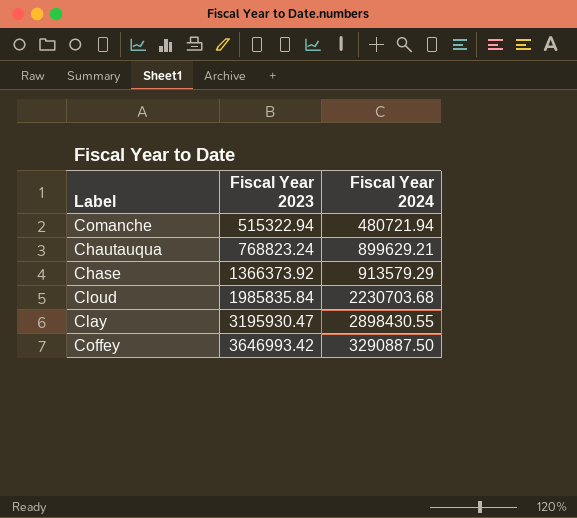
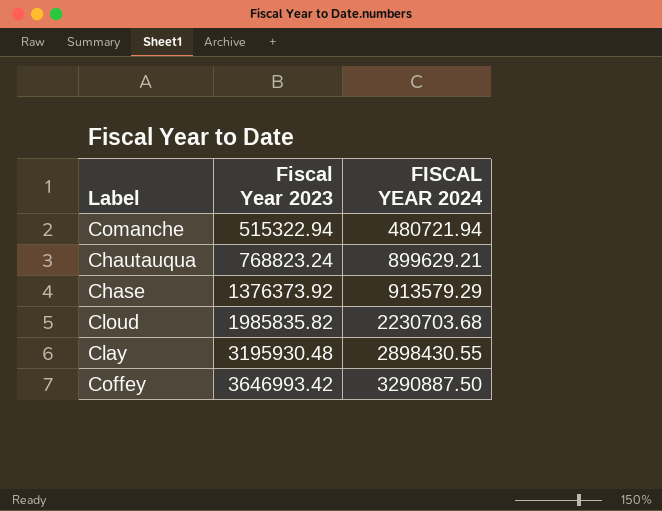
column name: Fiscal Year 2024 -> FISCAL YEAR 2024
Chase | Fiscal Year 2023: 1366373.92 -> 1376373.92
Cloud | Fiscal Year 2023: 1985835.84 -> 1985835.82
Clay | Fiscal Year 2023: 3195930.47 -> 3195930.48

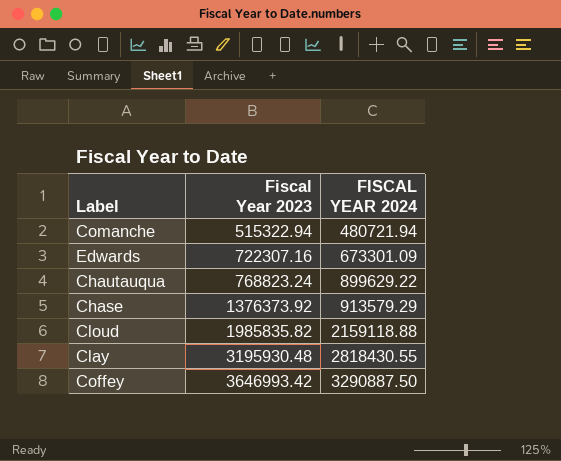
row Edwards: none -> 722307.16 | 673301.09
Chautauqua | FISCAL YEAR 2024: 899629.21 -> 899629.22
Cloud | FISCAL YEAR 2024: 2230703.68 -> 2159118.88
Clay | FISCAL YEAR 2024: 2898430.55 -> 2818430.55

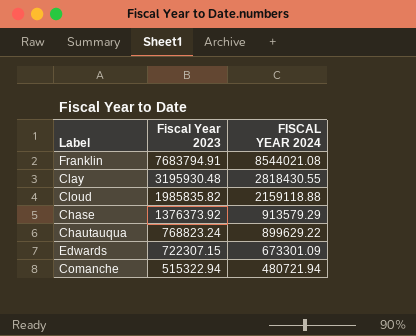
row order: Fiscal Year 2023 ascending -> Fiscal Year 2023 descending
row Coffey: 3646993.42 | 3290887.50 -> none
row Franklin: none -> 7683794.91 | 8544021.08
Edwards | Fiscal Year 2023: 722307.16 -> 722307.15

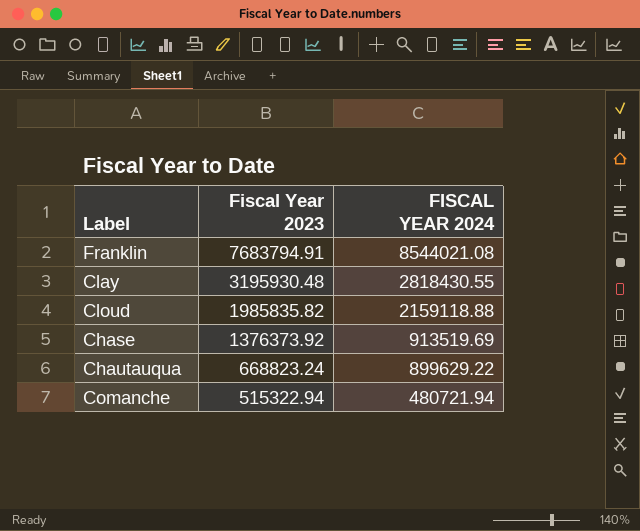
row Edwards: 722307.15 | 673301.09 -> none
Chase | FISCAL YEAR 2024: 913579.29 -> 913519.69
Chautauqua | Fiscal Year 2023: 768823.24 -> 668823.24

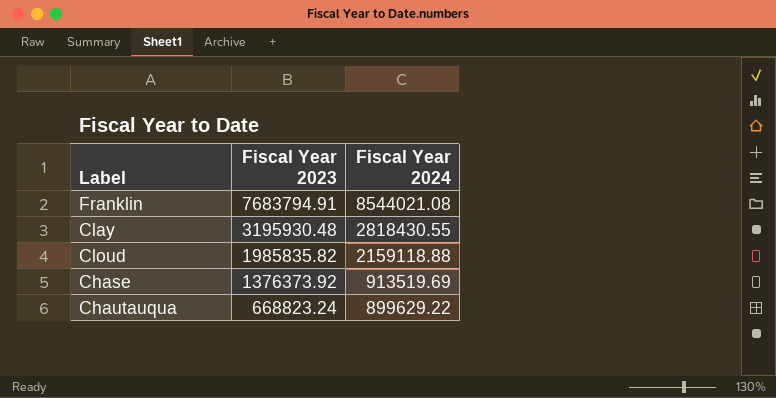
column name: FISCAL YEAR 2024 -> Fiscal Year 2024
row Comanche: 515322.94 | 480721.94 -> none

